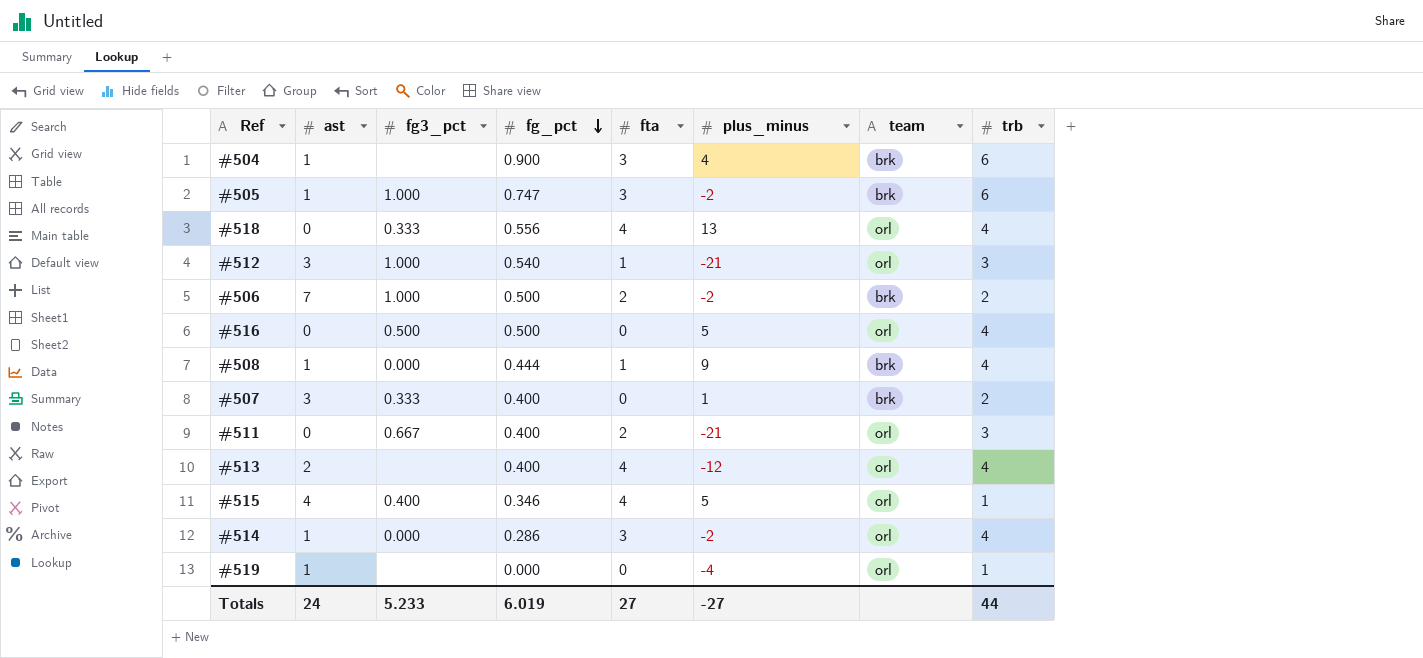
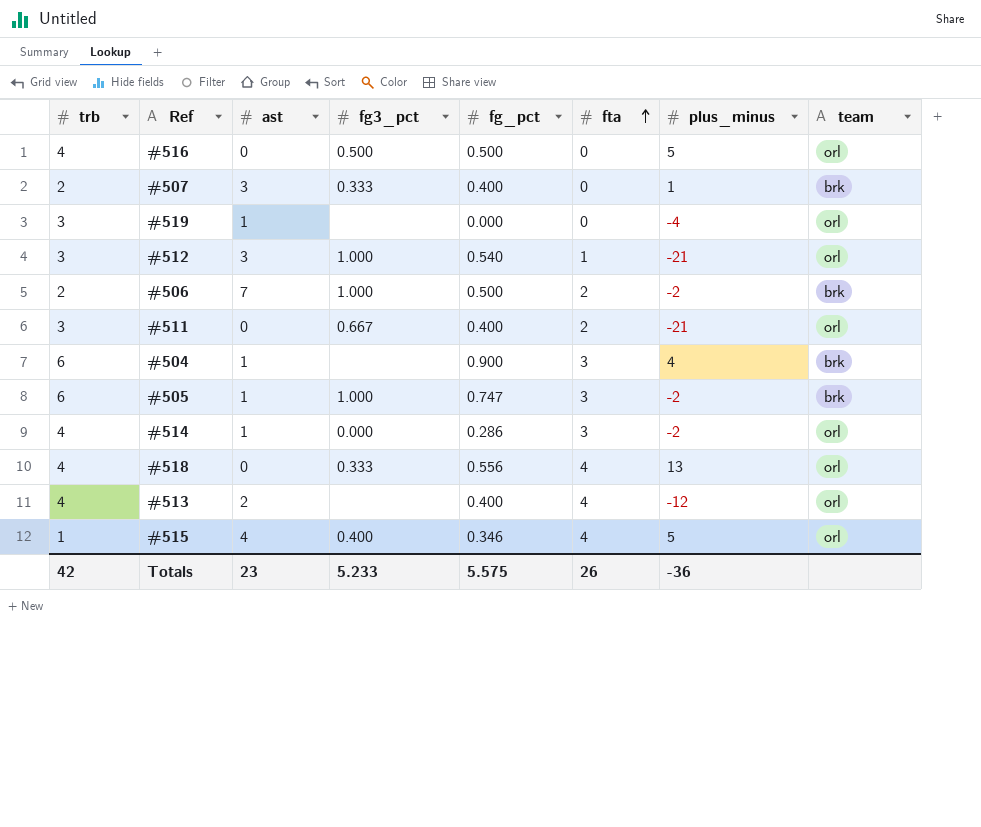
row order: fg_pct descending -> fta ascending
column trb | position: 8 -> 1
row #508: 1 | 0.000 | 0.444 | 1 | 9 | brk | 4 -> none
#519 | trb: 1 -> 3
Totals | trb: 44 -> 42
Totals | ast: 24 -> 23
Totals | fg_pct: 6.019 -> 5.575
Totals | fta: 27 -> 26
Totals | plus_minus: -27 -> -36

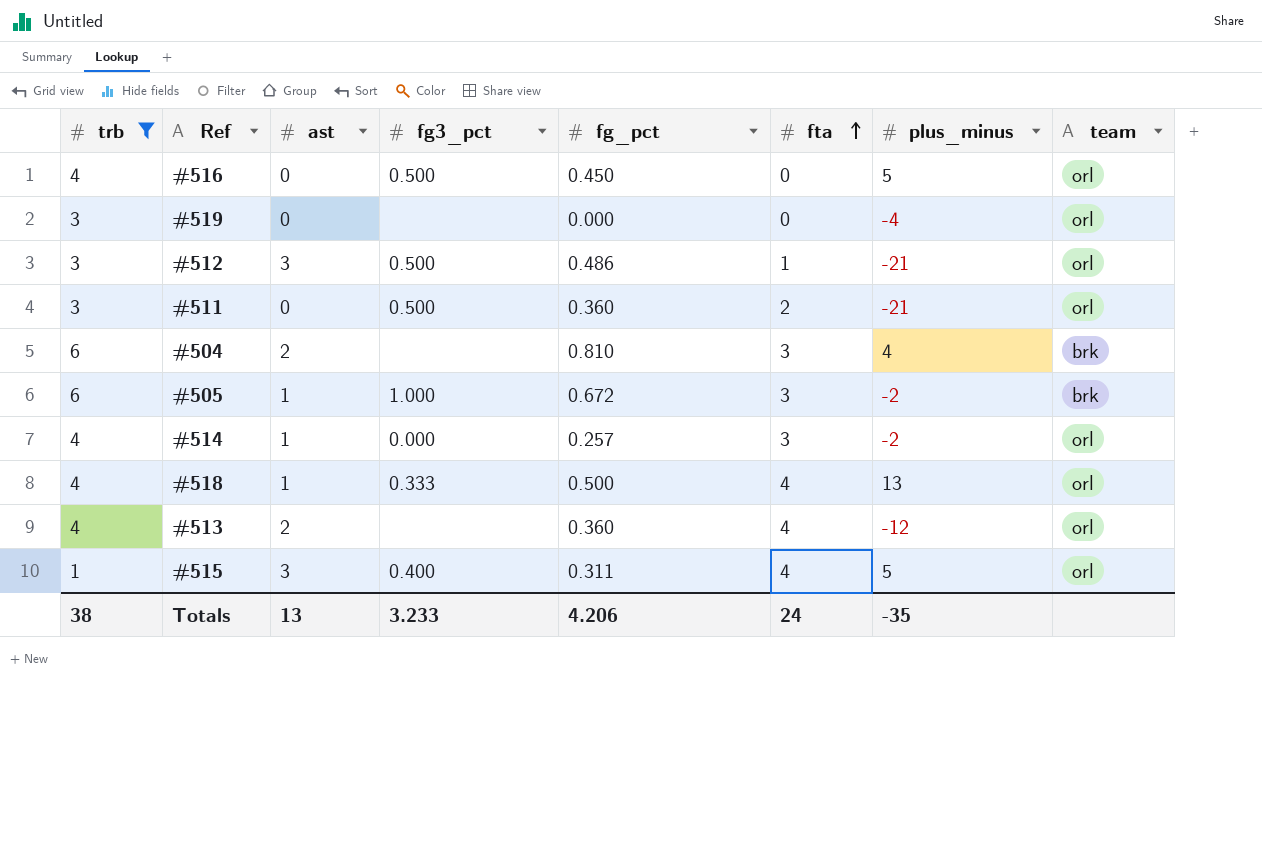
filter: none -> trb != 2
#516 | fg_pct: 0.500 -> 0.450
#519 | ast: 1 -> 0
#512 | fg3_pct: 1.000 -> 0.500
#512 | fg_pct: 0.540 -> 0.486
#511 | fg3_pct: 0.667 -> 0.500
#511 | fg_pct: 0.400 -> 0.360
#504 | ast: 1 -> 2
#504 | fg_pct: 0.900 -> 0.810
#505 | fg_pct: 0.747 -> 0.672
#514 | fg_pct: 0.286 -> 0.257
#518 | ast: 0 -> 1
#518 | fg_pct: 0.556 -> 0.500
#513 | fg_pct: 0.400 -> 0.360
#515 | ast: 4 -> 3
#515 | fg_pct: 0.346 -> 0.311
Totals | trb: 42 -> 38
Totals | ast: 23 -> 13
Totals | fg3_pct: 5.233 -> 3.233
Totals | fg_pct: 5.575 -> 4.206
Totals | fta: 26 -> 24
Totals | plus_minus: -36 -> -35

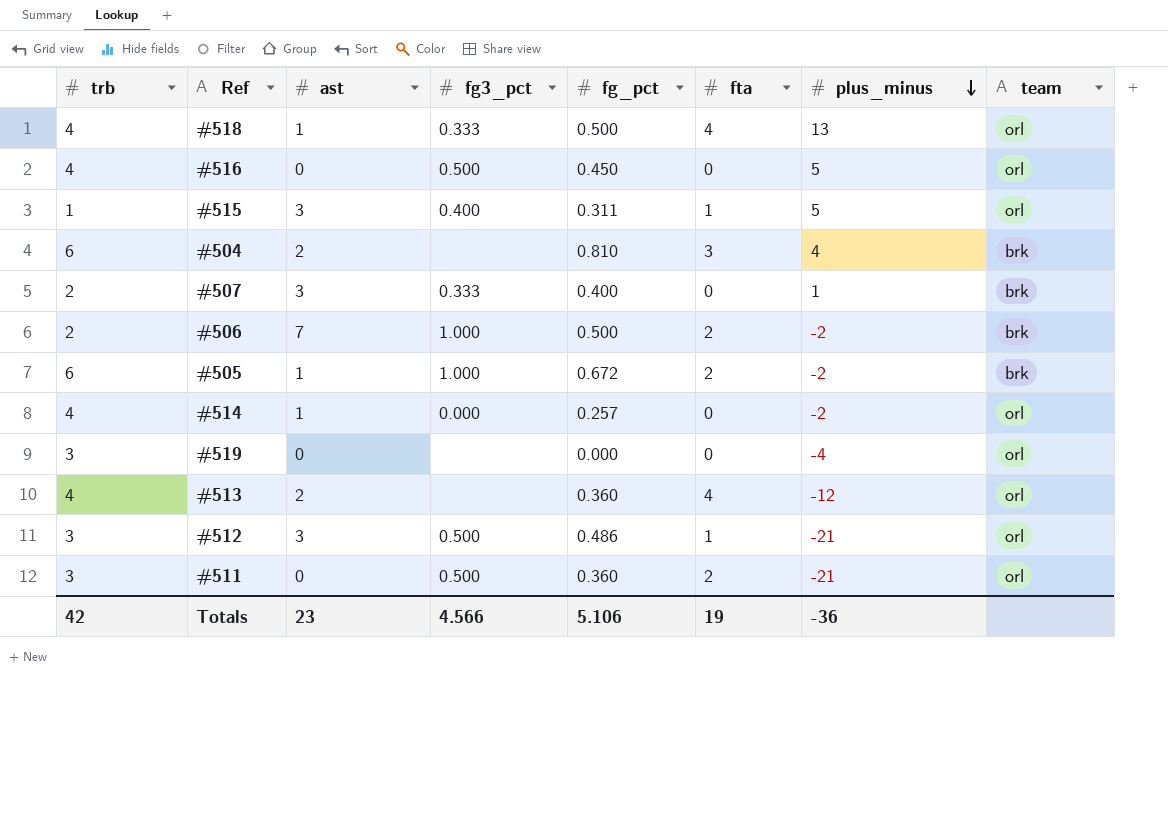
filter: trb != 2 -> none
row order: fta ascending -> plus_minus descending
#515 | fta: 4 -> 1
#505 | fta: 3 -> 2
#514 | fta: 3 -> 0
Totals | trb: 38 -> 42
Totals | ast: 13 -> 23
Totals | fg3_pct: 3.233 -> 4.566
Totals | fg_pct: 4.206 -> 5.106
Totals | fta: 24 -> 19
Totals | plus_minus: -35 -> -36

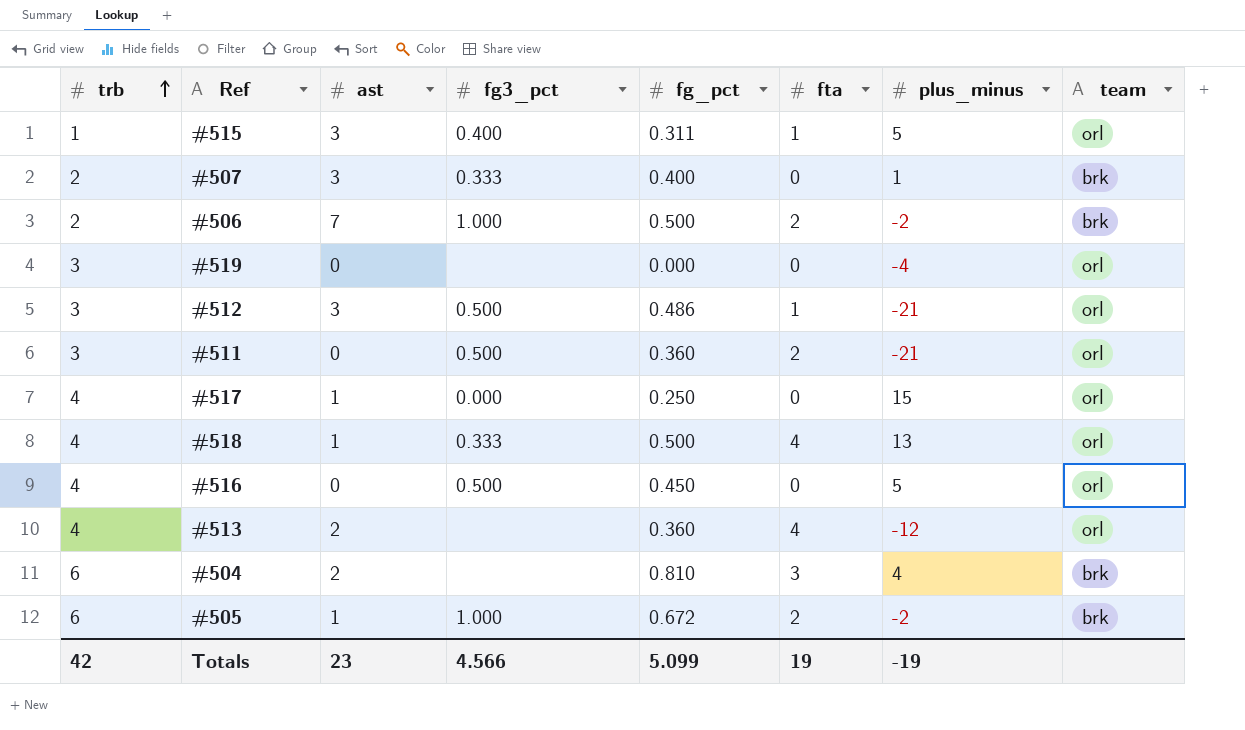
row order: plus_minus descending -> trb ascending
row #514: 4 | 1 | 0.000 | 0.257 | 0 | -2 | orl -> none
row #517: none -> 4 | 1 | 0.000 | 0.250 | 0 | 15 | orl
Totals | fg_pct: 5.106 -> 5.099
Totals | plus_minus: -36 -> -19

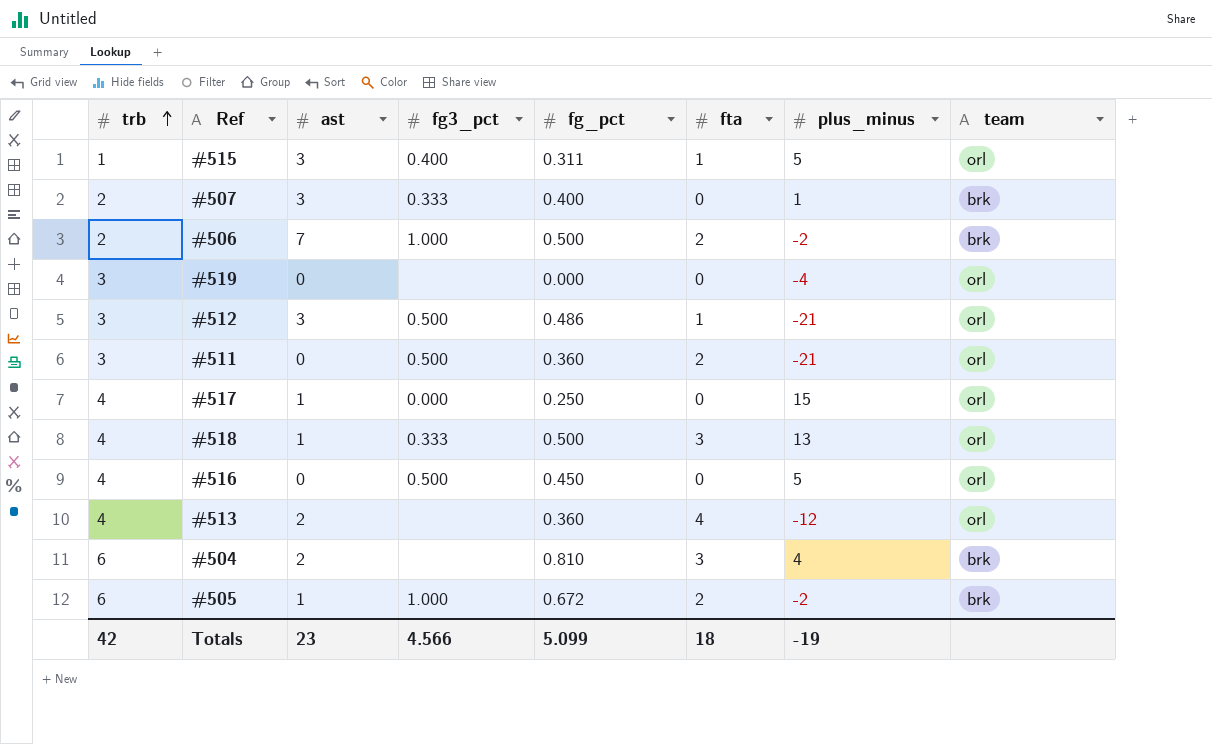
#518 | fta: 4 -> 3
Totals | fta: 19 -> 18

